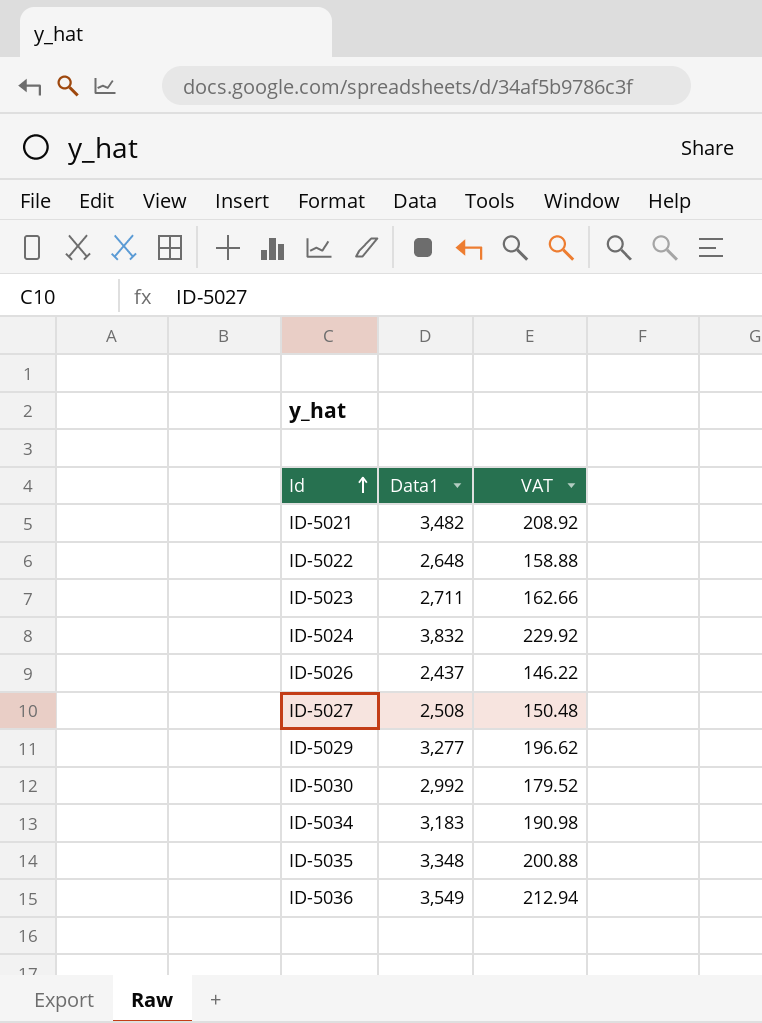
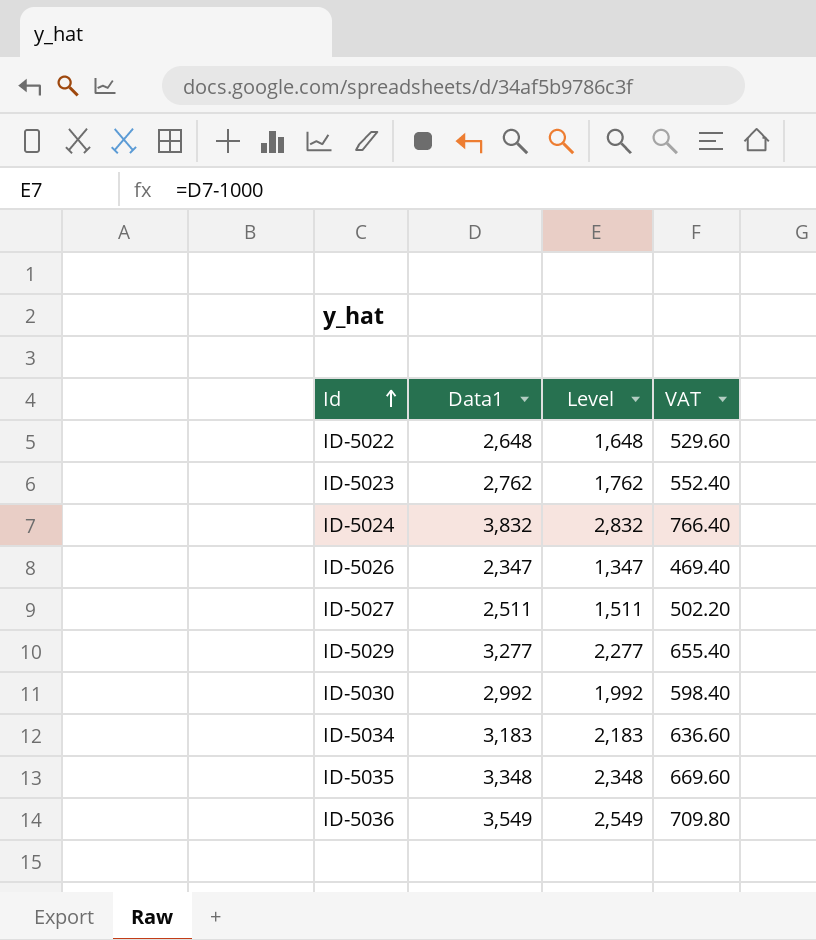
column Level | formula: none -> [Data1] - 1000
column VAT | formula: [Data1] * 0.06 -> [Data1] * 0.2
row ID-5021: 3,482 | 208.92 -> none
ID-5023 | Data1: 2,711 -> 2,762
ID-5026 | Data1: 2,437 -> 2,347
ID-5027 | Data1: 2,508 -> 2,511

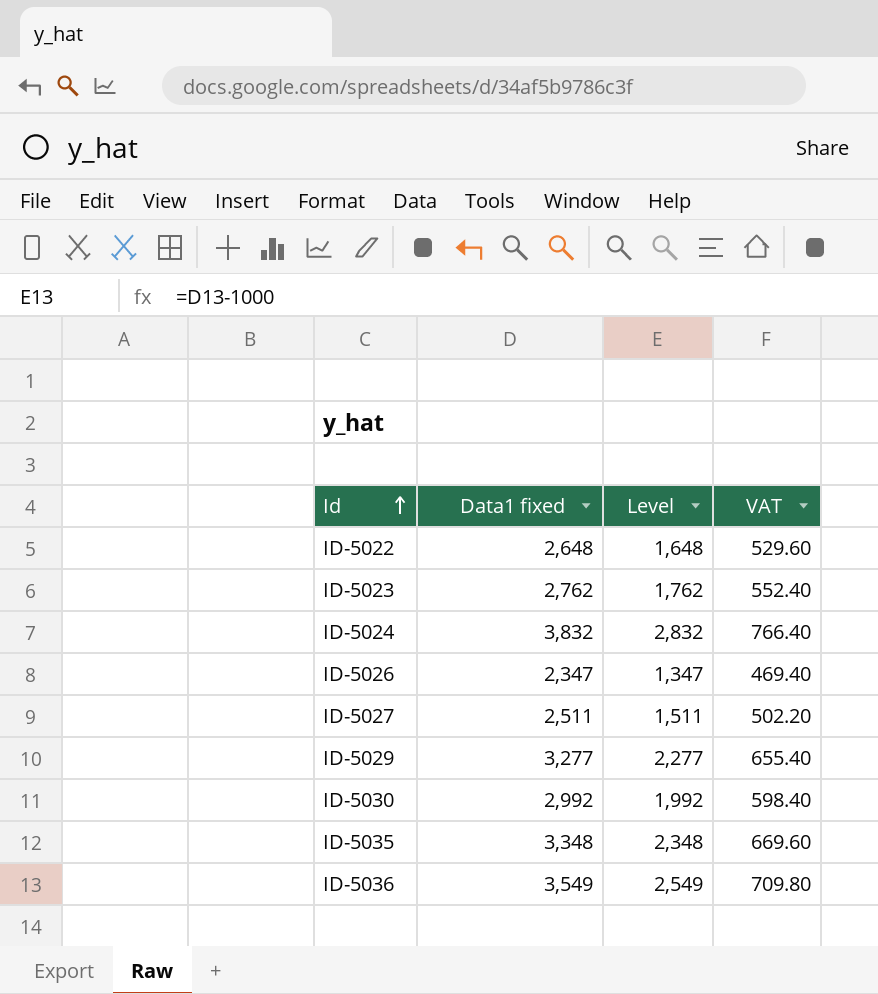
column name: Data1 -> Data1 fixed
row ID-5034: 3,183 | 2,183 | 636.60 -> none

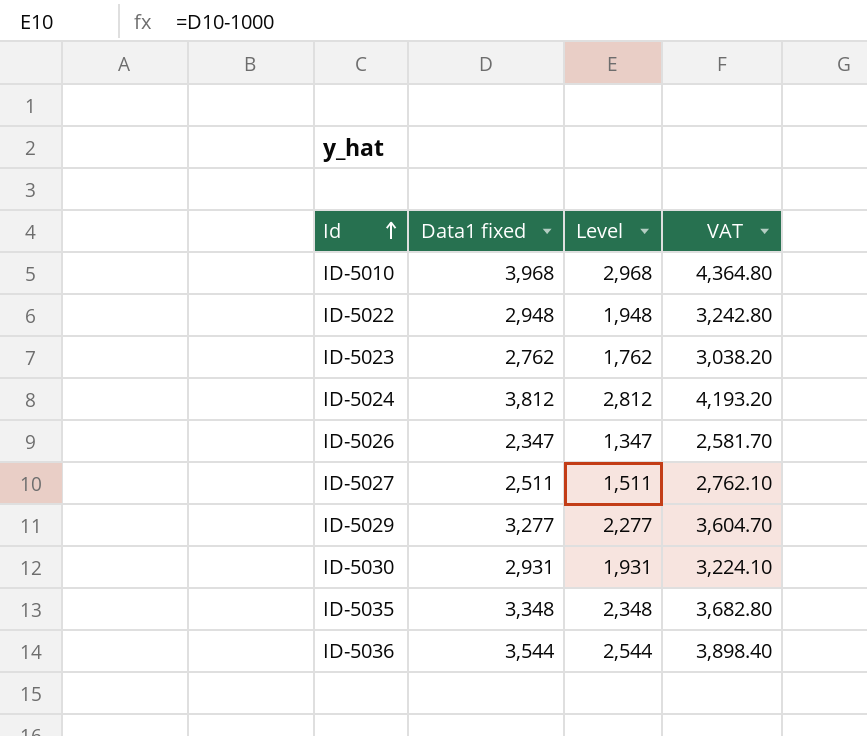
column VAT | formula: [Data1 fixed] * 0.2 -> [Data1 fixed] * 1.1
row ID-5010: none -> 3,968 | 2,968 | 4,364.80
ID-5022 | Data1 fixed: 2,648 -> 2,948
ID-5022 | Level: 1,648 -> 1,948
ID-5024 | Data1 fixed: 3,832 -> 3,812
ID-5024 | Level: 2,832 -> 2,812
ID-5030 | Data1 fixed: 2,992 -> 2,931
ID-5030 | Level: 1,992 -> 1,931
ID-5036 | Data1 fixed: 3,549 -> 3,544
ID-5036 | Level: 2,549 -> 2,544

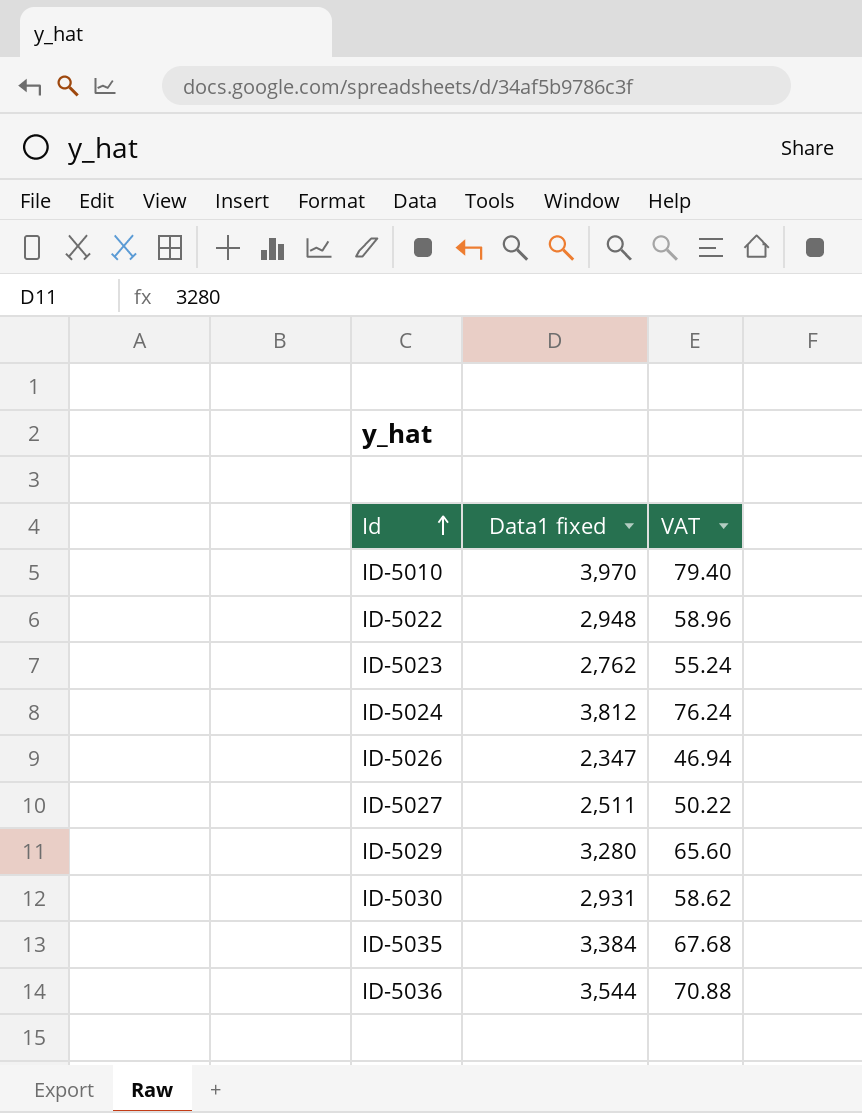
column Level | formula: [Data1 fixed] - 1000 -> none
column VAT | formula: [Data1 fixed] * 1.1 -> [Data1 fixed] * 0.02
ID-5010 | Data1 fixed: 3,968 -> 3,970
ID-5029 | Data1 fixed: 3,277 -> 3,280
ID-5035 | Data1 fixed: 3,348 -> 3,384

